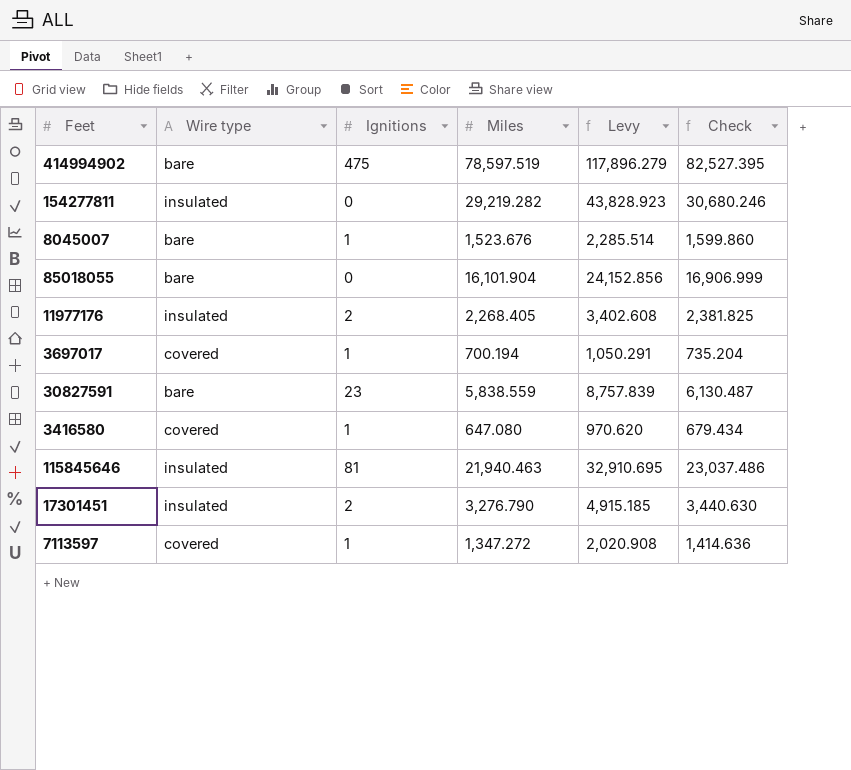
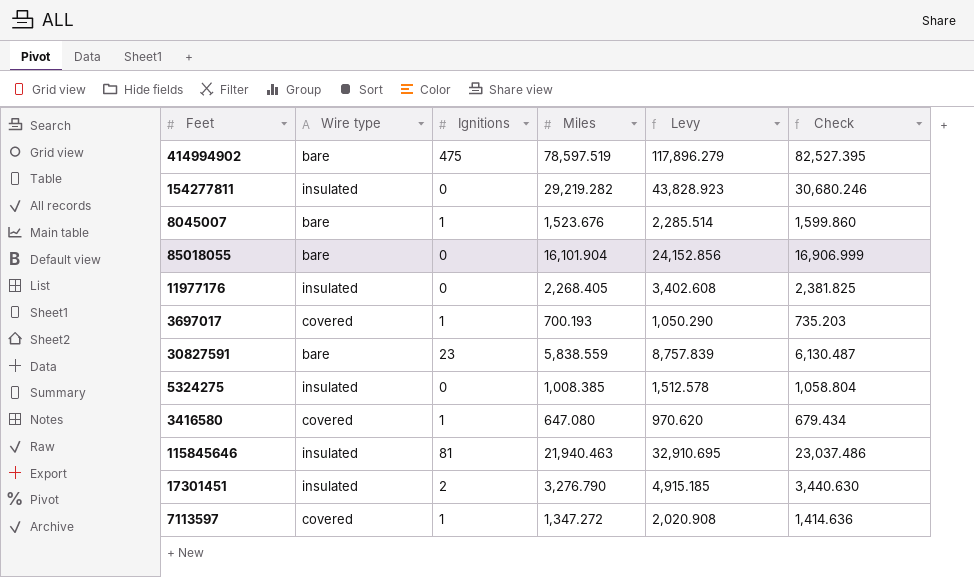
11977176 | Ignitions: 2 -> 0
3697017 | Miles: 700.194 -> 700.193
3697017 | Levy: 1,050.291 -> 1,050.290
3697017 | Check: 735.204 -> 735.203
row 5324275: none -> insulated | 0 | 1,008.385 | 1,512.578 | 1,058.804

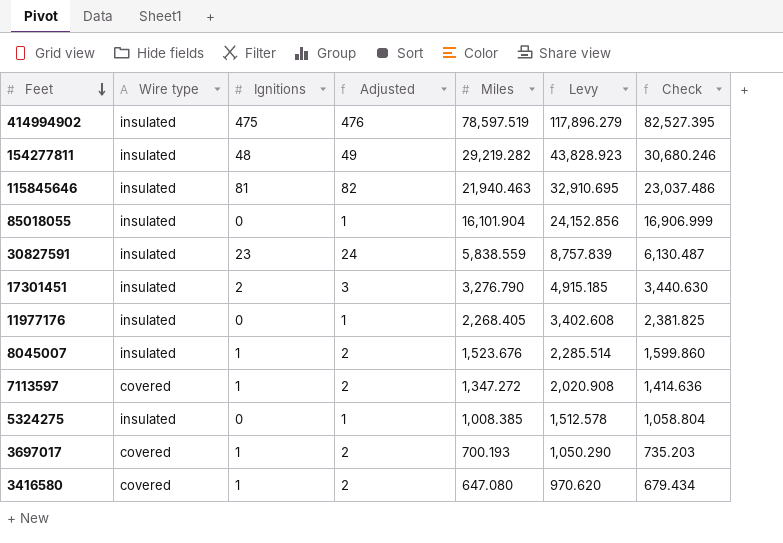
row order: none -> Feet descending
column Adjusted | formula: none -> [Ignitions] + 1
414994902 | Wire type: bare -> insulated
154277811 | Ignitions: 0 -> 48
85018055 | Wire type: bare -> insulated
30827591 | Wire type: bare -> insulated
8045007 | Wire type: bare -> insulated

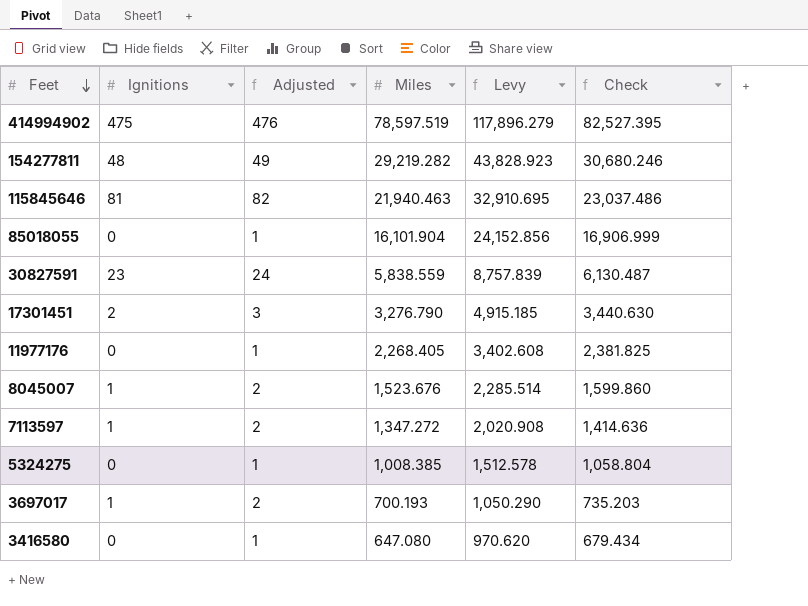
column Wire type | position: 2 -> none
3416580 | Ignitions: 1 -> 0
3416580 | Adjusted: 2 -> 1

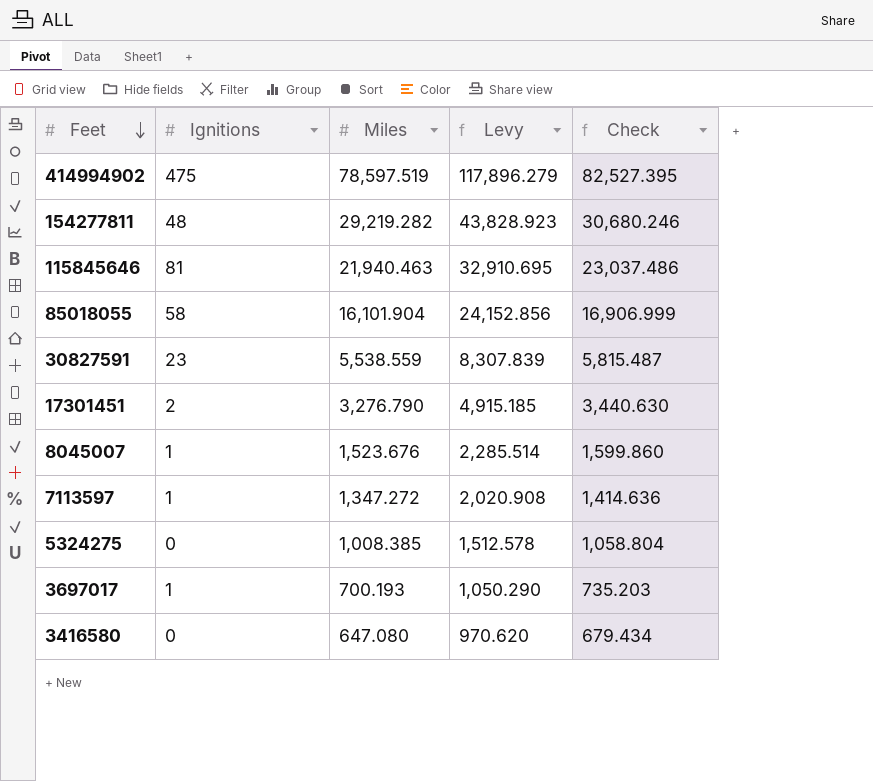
column Adjusted | formula: [Ignitions] + 1 -> none
row 11977176: 0 | 1 | 2,268.405 | 3,402.608 | 2,381.825 -> none
85018055 | Ignitions: 0 -> 58
30827591 | Miles: 5,838.559 -> 5,538.559
30827591 | Levy: 8,757.839 -> 8,307.839
30827591 | Check: 6,130.487 -> 5,815.487

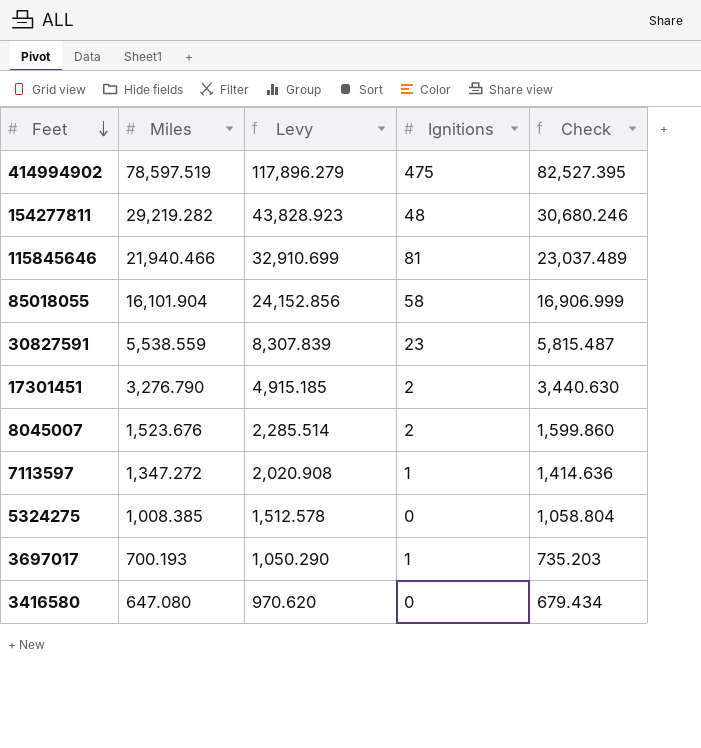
column Ignitions | position: 2 -> 4
115845646 | Miles: 21,940.463 -> 21,940.466
115845646 | Levy: 32,910.695 -> 32,910.699
115845646 | Check: 23,037.486 -> 23,037.489
8045007 | Ignitions: 1 -> 2

